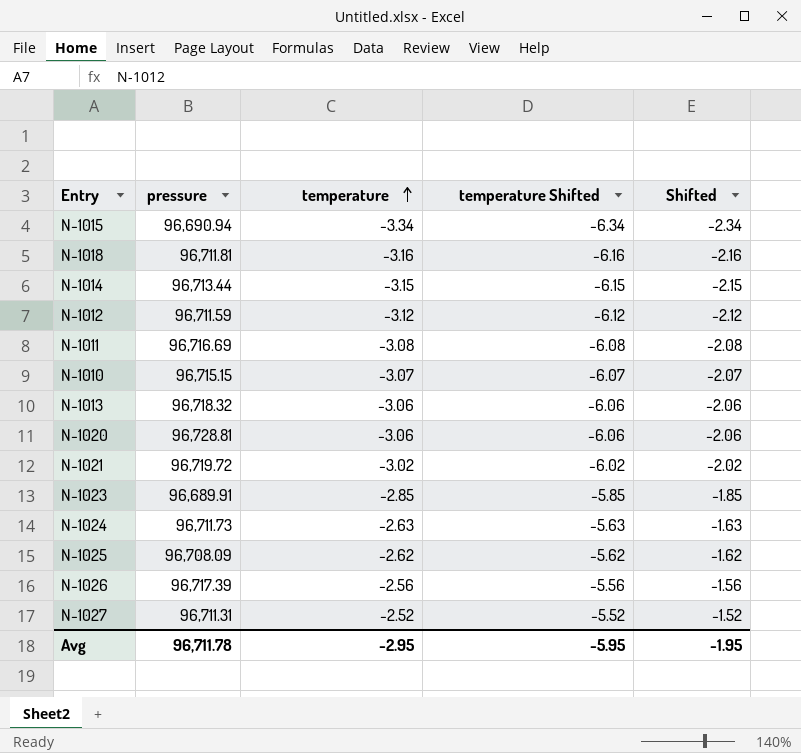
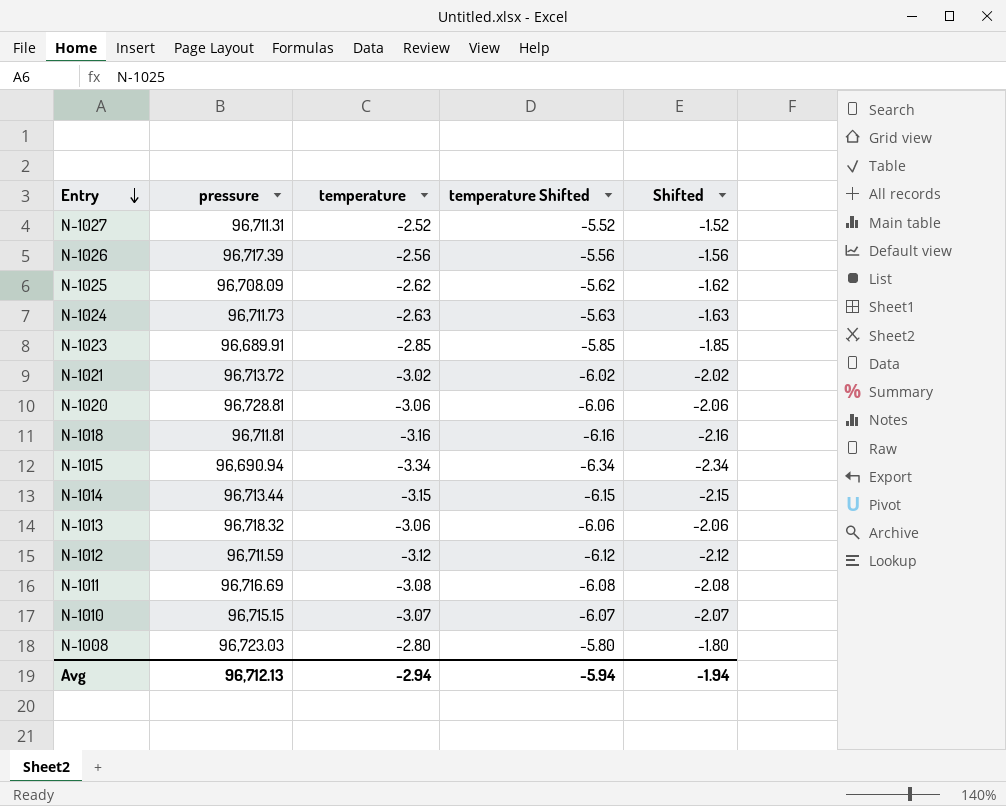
row order: temperature ascending -> Entry descending
N-1021 | pressure: 96,719.72 -> 96,713.72
row N-1008: none -> 96,723.03 | -2.80 | -5.80 | -1.80
Avg | pressure: 96,711.78 -> 96,712.13
Avg | temperature: -2.95 -> -2.94
Avg | temperature Shifted: -5.95 -> -5.94
Avg | Shifted: -1.95 -> -1.94

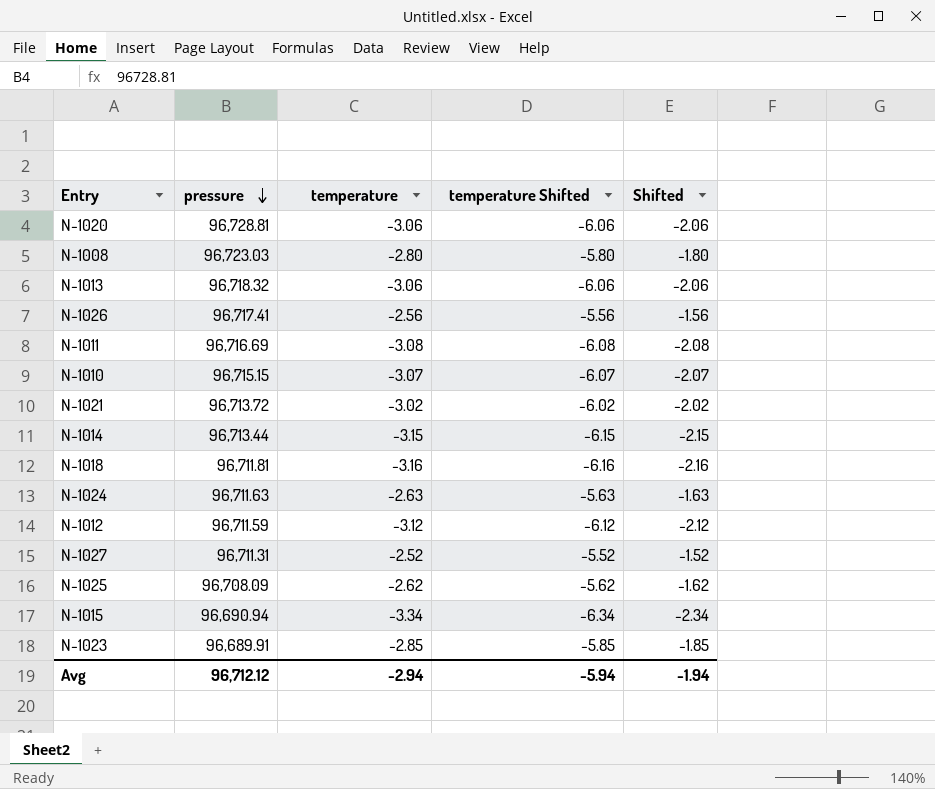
row order: Entry descending -> pressure descending
N-1026 | pressure: 96,717.39 -> 96,717.41
N-1024 | pressure: 96,711.73 -> 96,711.63
Avg | pressure: 96,712.13 -> 96,712.12

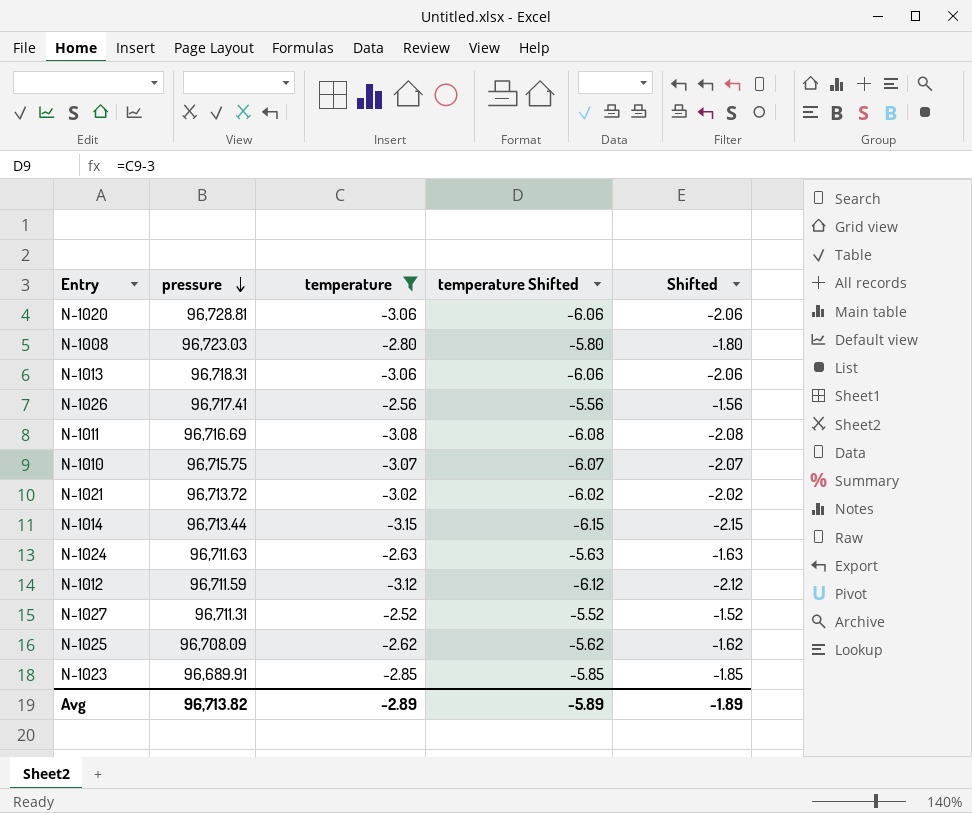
filter: none -> temperature >= -3.15
N-1013 | pressure: 96,718.32 -> 96,718.31
N-1010 | pressure: 96,715.15 -> 96,715.75
Avg | pressure: 96,712.12 -> 96,713.82
Avg | temperature: -2.94 -> -2.89
Avg | temperature Shifted: -5.94 -> -5.89
Avg | Shifted: -1.94 -> -1.89

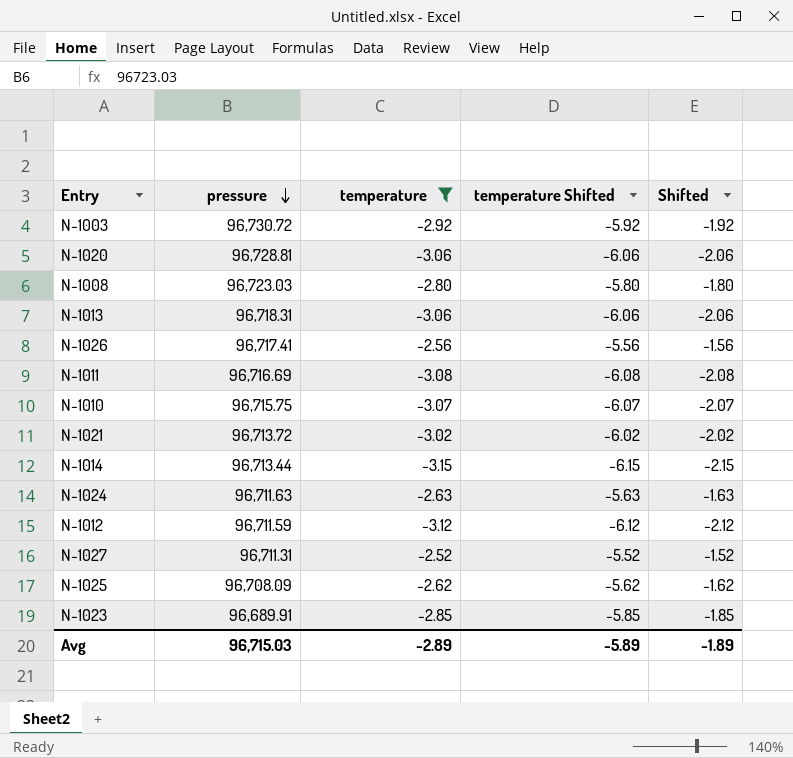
row N-1003: none -> 96,730.72 | -2.92 | -5.92 | -1.92
Avg | pressure: 96,713.82 -> 96,715.03

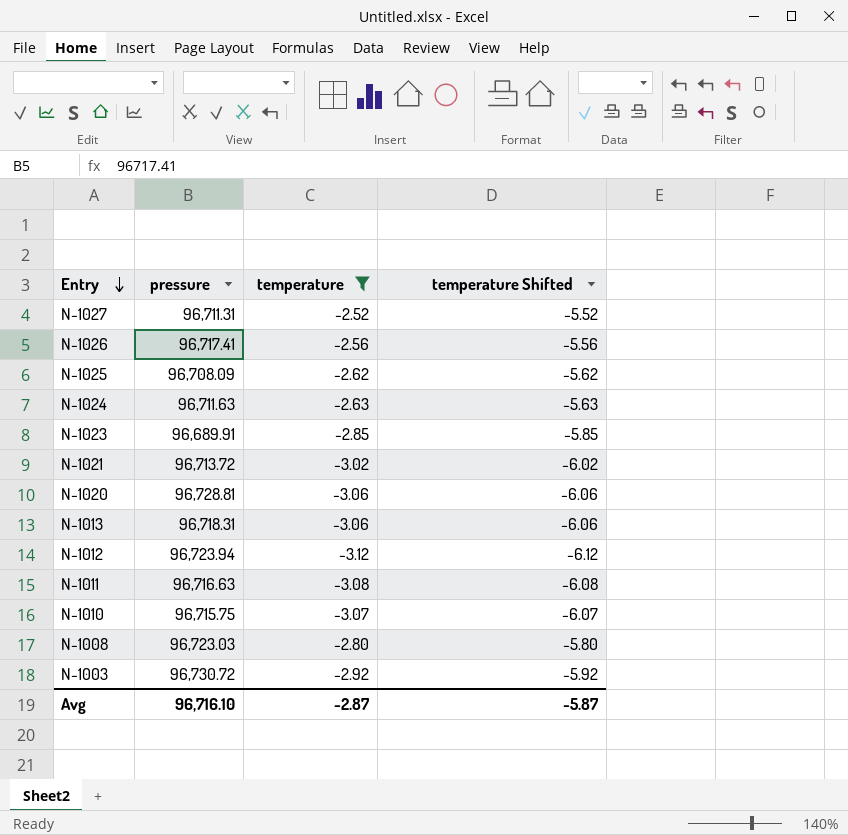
row order: pressure descending -> Entry descending
column Shifted | formula: [temperature] + 1 -> none
row N-1014: 96,713.44 | -3.15 | -6.15 | -2.15 -> none
N-1012 | pressure: 96,711.59 -> 96,723.94
N-1011 | pressure: 96,716.69 -> 96,716.63
Avg | pressure: 96,715.03 -> 96,716.10
Avg | temperature: -2.89 -> -2.87
Avg | temperature Shifted: -5.89 -> -5.87

